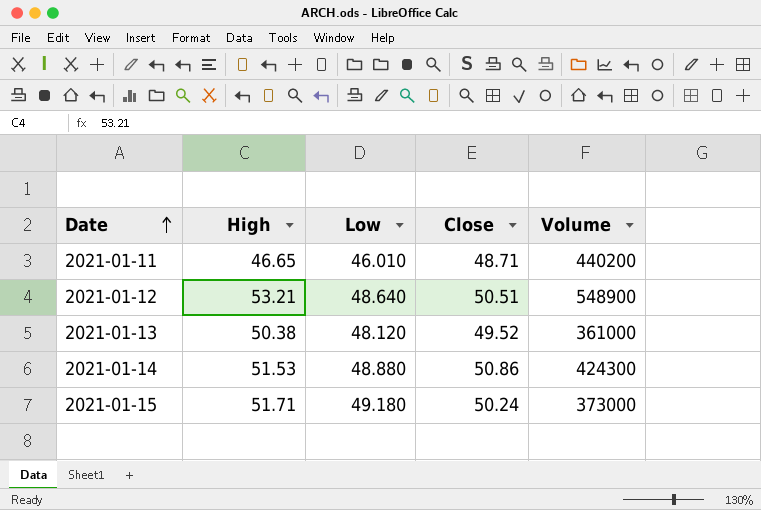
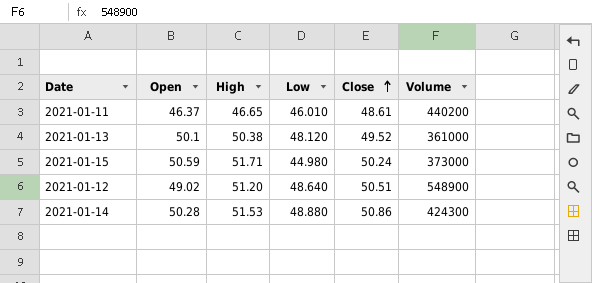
row order: Date ascending -> Close ascending
column Open | position: none -> 2
2021-01-11 | Close: 48.71 -> 48.61
2021-01-15 | Low: 49.180 -> 44.980
2021-01-12 | High: 53.21 -> 51.20

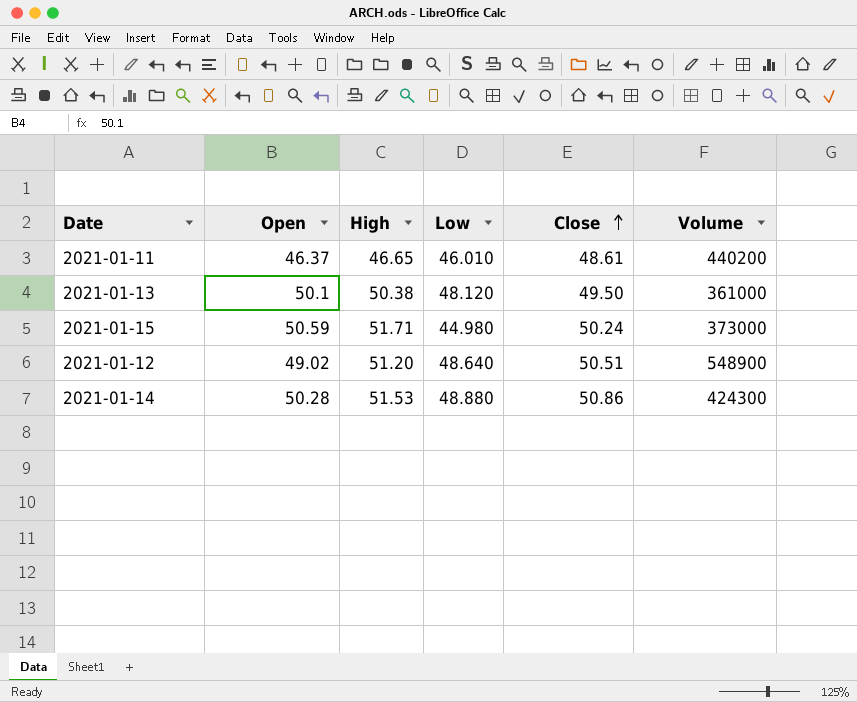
2021-01-13 | Close: 49.52 -> 49.50

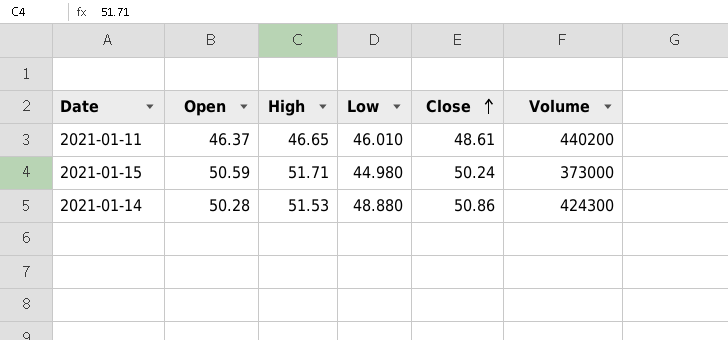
row 2021-01-13: 50.1 | 50.38 | 48.120 | 49.50 | 361000 -> none
row 2021-01-12: 49.02 | 51.20 | 48.640 | 50.51 | 548900 -> none

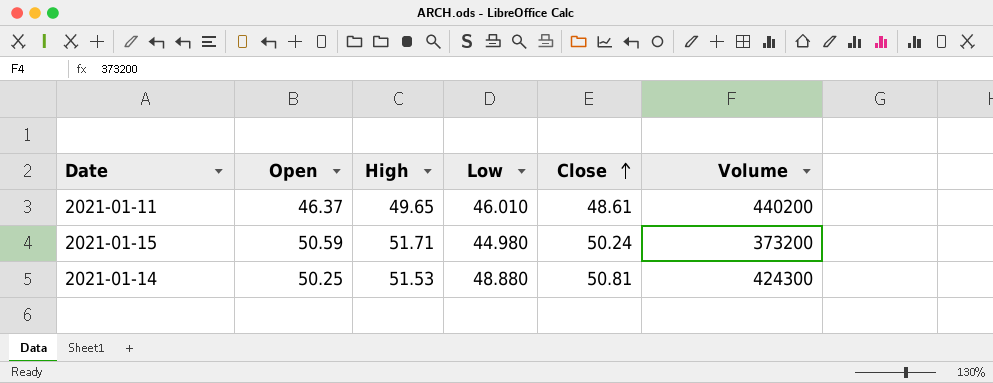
2021-01-11 | High: 46.65 -> 49.65
2021-01-15 | Volume: 373000 -> 373200
2021-01-14 | Open: 50.28 -> 50.25
2021-01-14 | Close: 50.86 -> 50.81

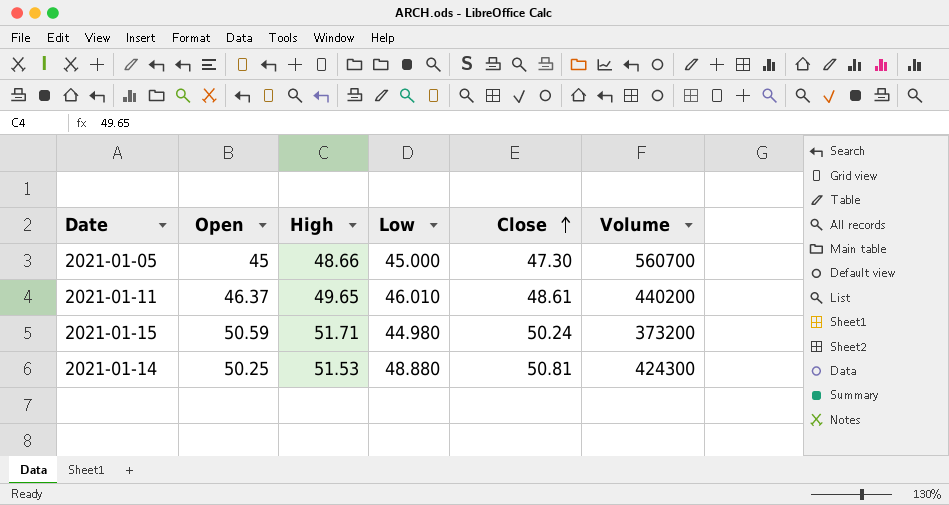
row 2021-01-05: none -> 45 | 48.66 | 45.000 | 47.30 | 560700

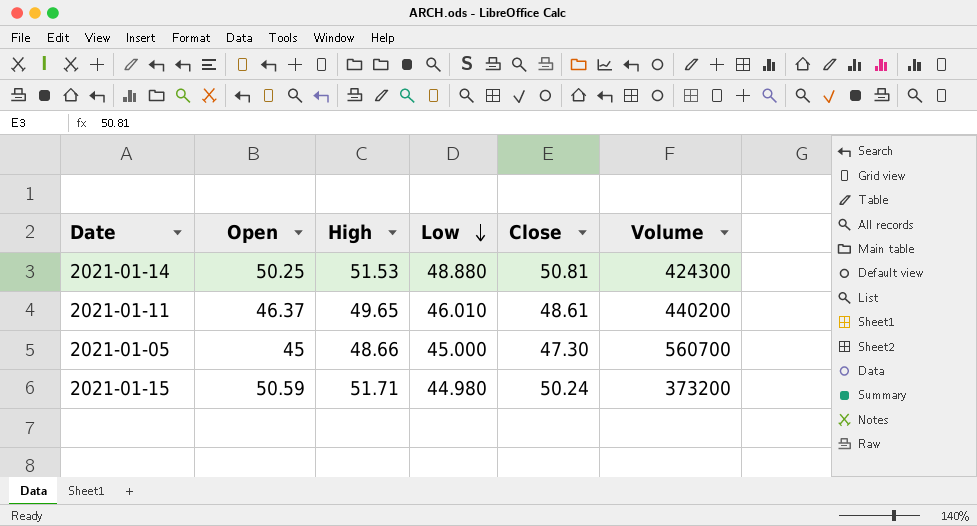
row order: Close ascending -> Low descending

